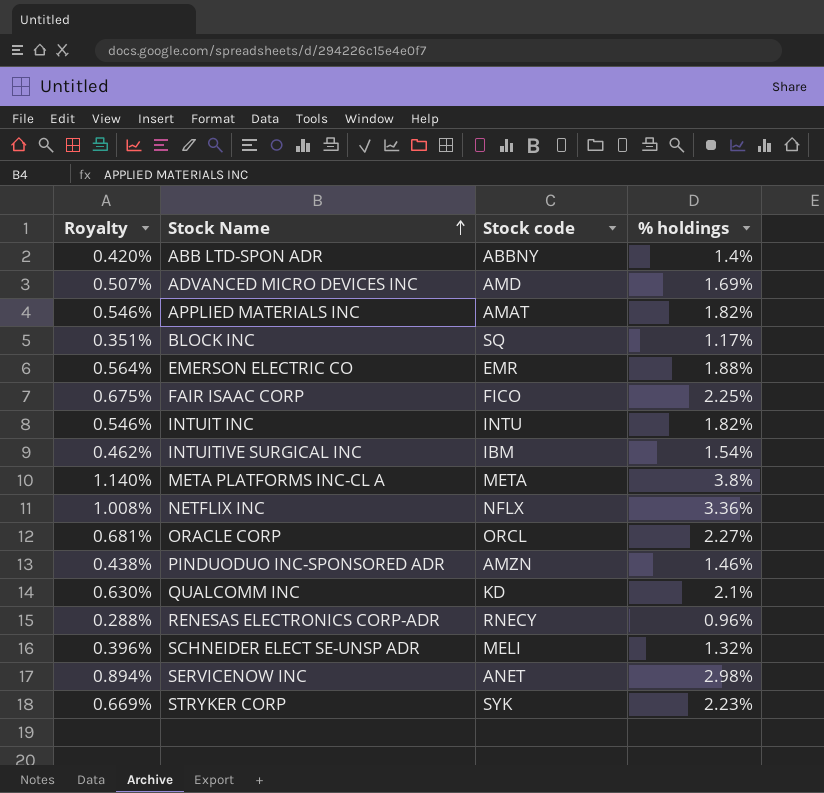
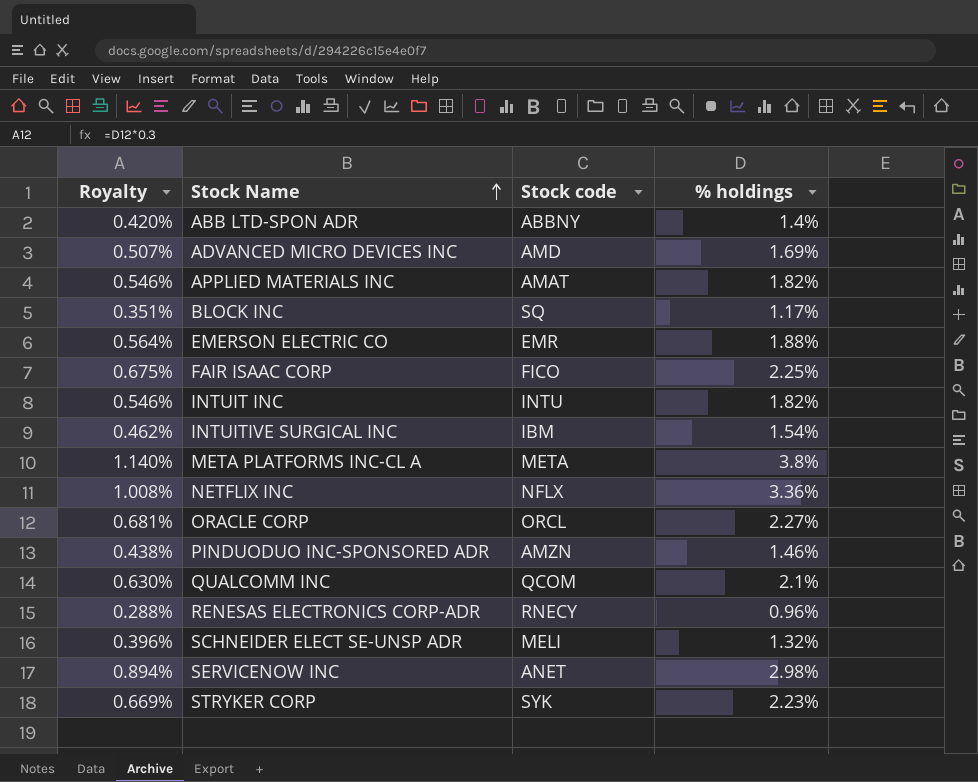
QUALCOMM INC | Stock code: KD -> QCOM

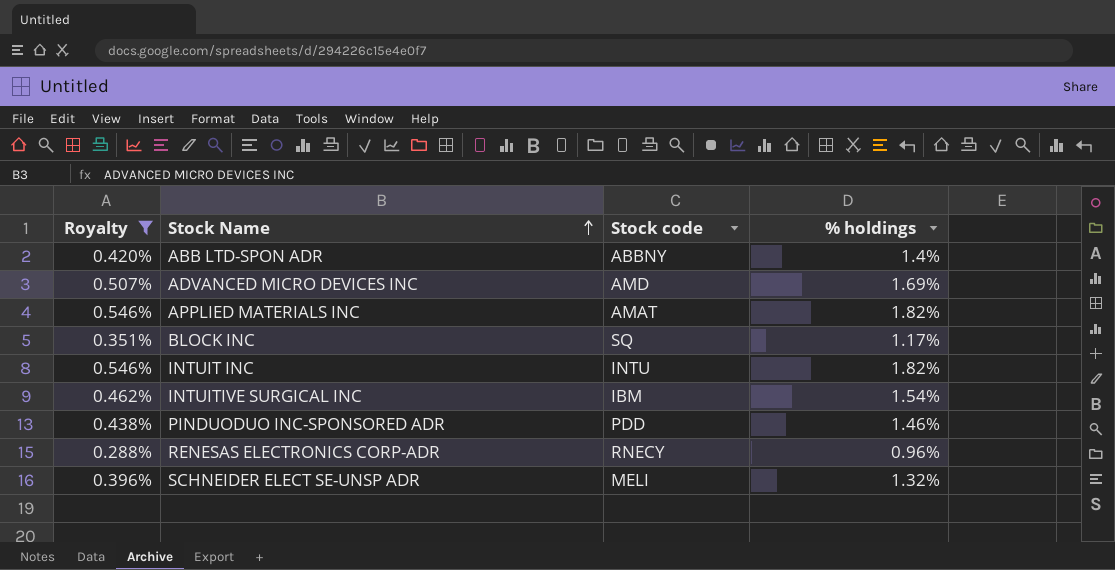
filter: none -> Royalty <= 0.546%
PINDUODUO INC-SPONSORED ADR | Stock code: AMZN -> PDD

